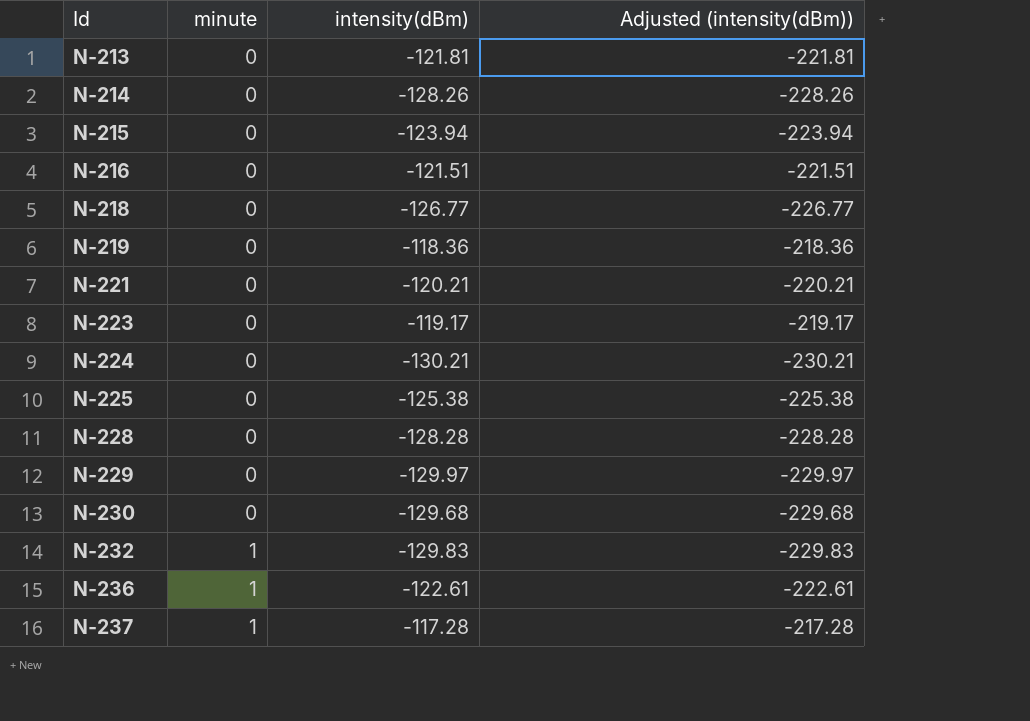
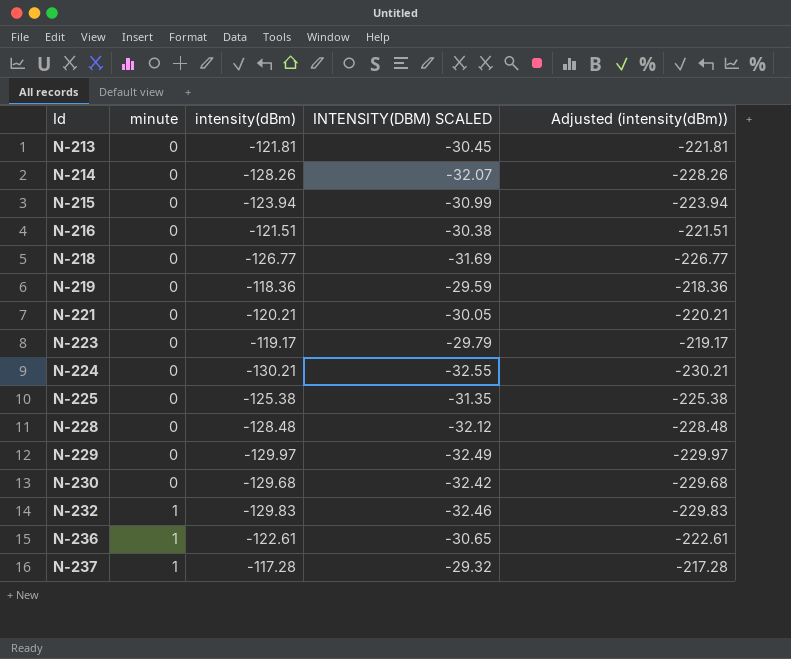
column INTENSITY(DBM) SCALED | formula: none -> [intensity(dBm)] * 0.25
N-228 | intensity(dBm): -128.28 -> -128.48
N-228 | Adjusted (intensity(dBm)): -228.28 -> -228.48

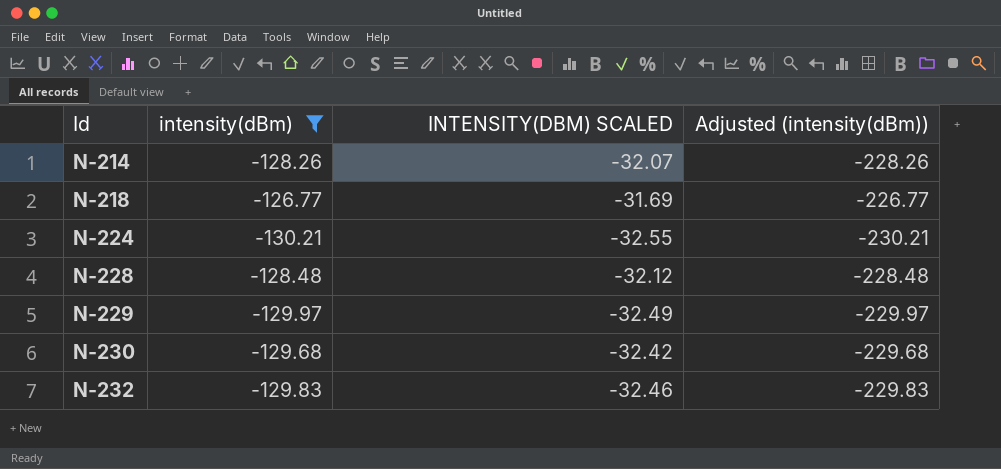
filter: none -> intensity(dBm) <= -126.77
column minute | position: 2 -> none

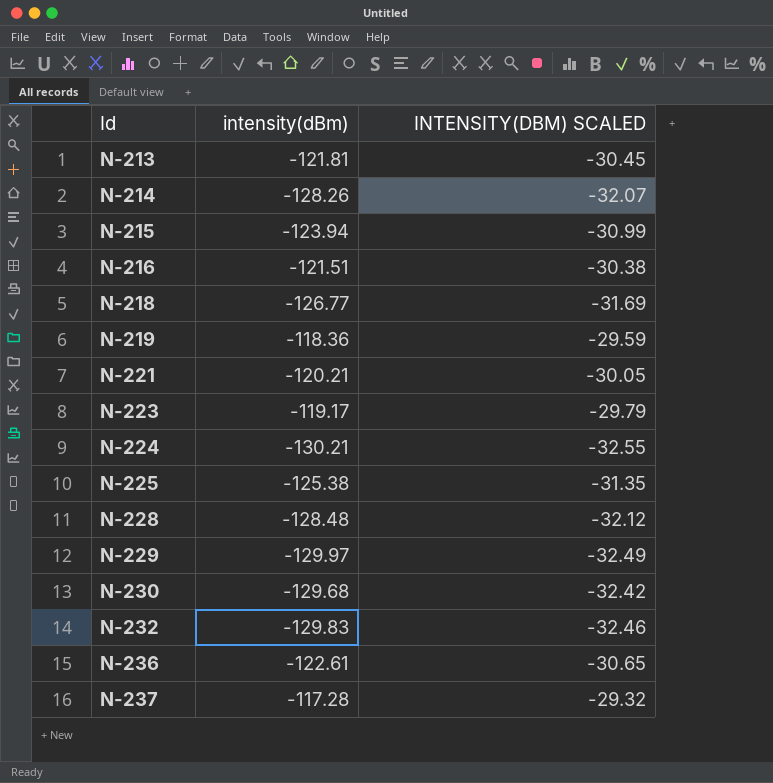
filter: intensity(dBm) <= -126.77 -> none
column Adjusted (intensity(dBm)) | formula: [intensity(dBm)] - 100 -> none

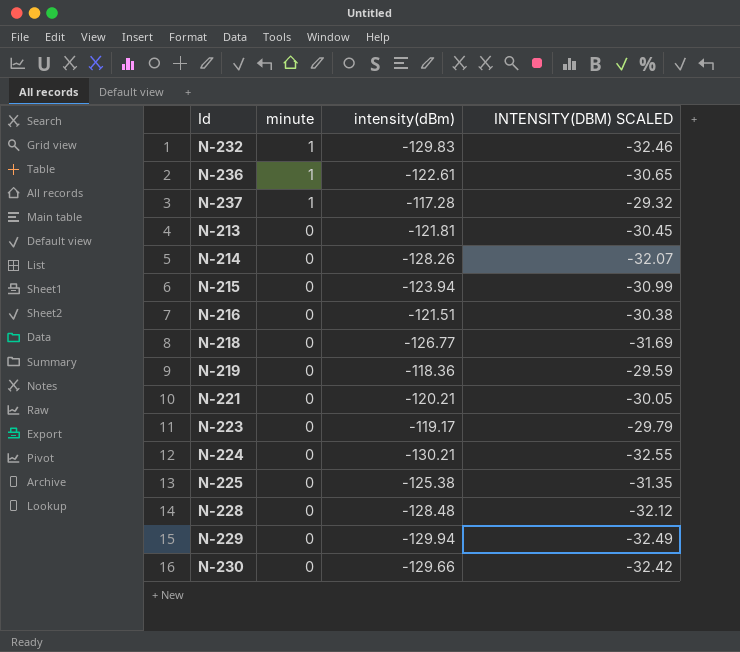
row order: Id ascending -> minute descending
column minute | position: none -> 2
N-229 | intensity(dBm): -129.97 -> -129.94
N-230 | intensity(dBm): -129.68 -> -129.66

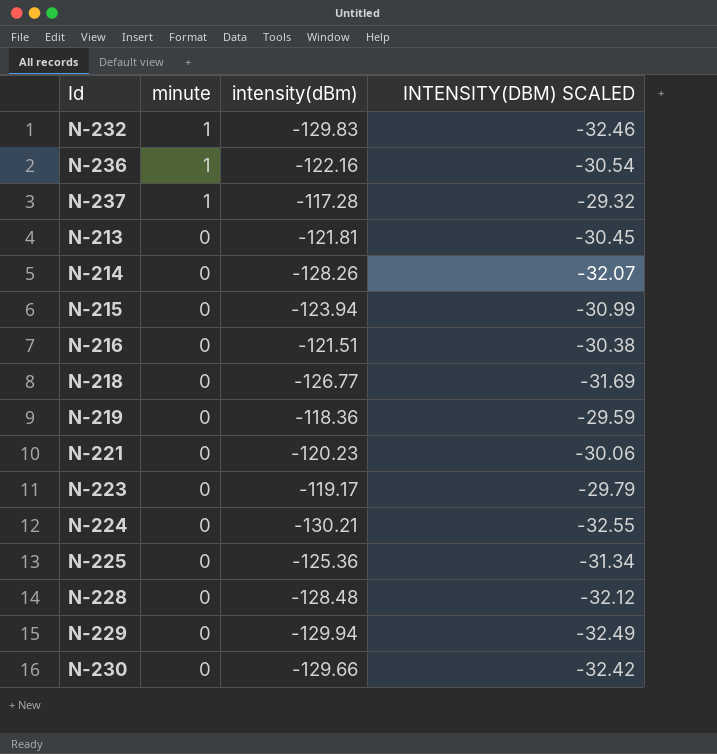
N-236 | intensity(dBm): -122.61 -> -122.16
N-236 | INTENSITY(DBM) SCALED: -30.65 -> -30.54
N-221 | intensity(dBm): -120.21 -> -120.23
N-221 | INTENSITY(DBM) SCALED: -30.05 -> -30.06
N-225 | intensity(dBm): -125.38 -> -125.36
N-225 | INTENSITY(DBM) SCALED: -31.35 -> -31.34

